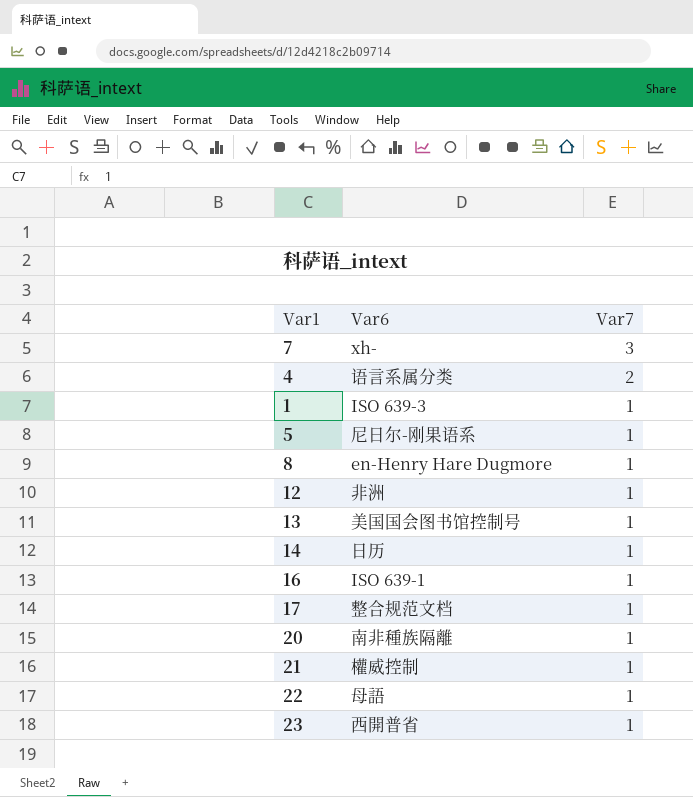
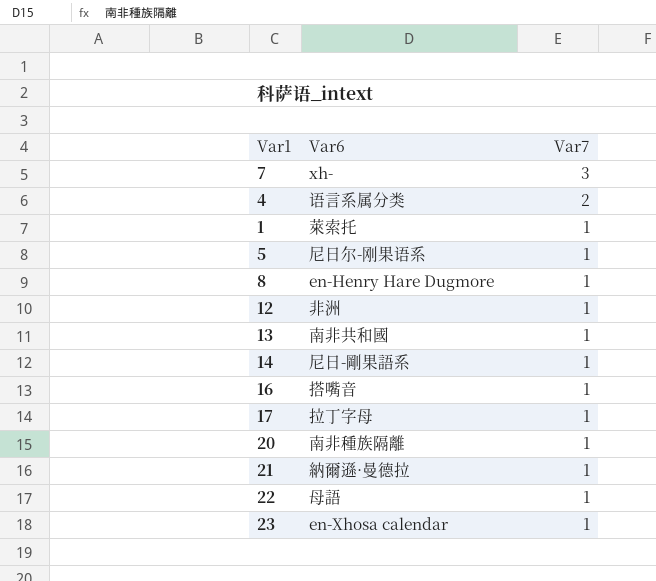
1 | Var6: ISO 639-3 -> 萊索托
13 | Var6: 美国国会图书馆控制号 -> 南非共和國
14 | Var6: 日历 -> 尼日-剛果語系
16 | Var6: ISO 639-1 -> 搭嘴音
17 | Var6: 整合规范文档 -> 拉丁字母
21 | Var6: 權威控制 -> 納爾遜·曼德拉
23 | Var6: 西開普省 -> en-Xhosa calendar

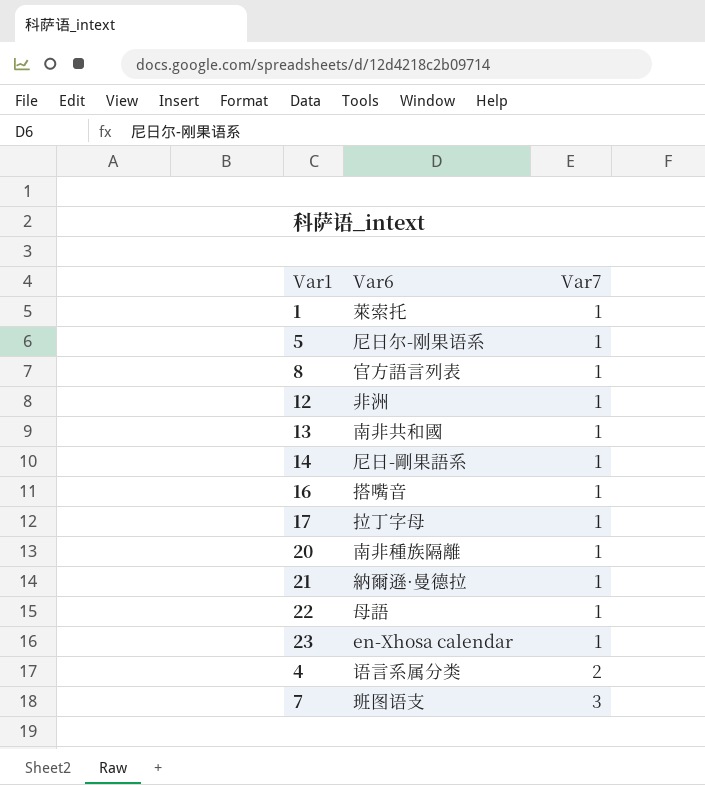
row order: Var7 descending -> Var7 ascending
8 | Var6: en-Henry Hare Dugmore -> 官方語言列表
7 | Var6: xh- -> 班图语支

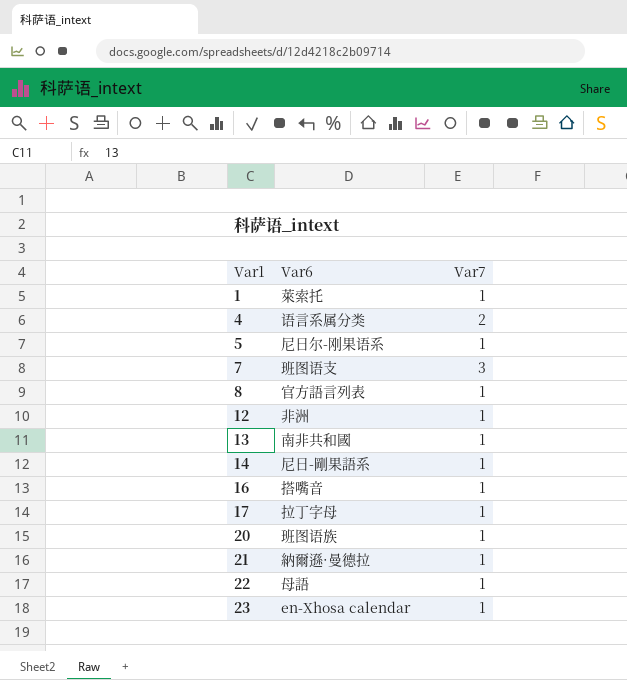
row order: Var7 ascending -> Var1 ascending
20 | Var6: 南非種族隔離 -> 班图语族

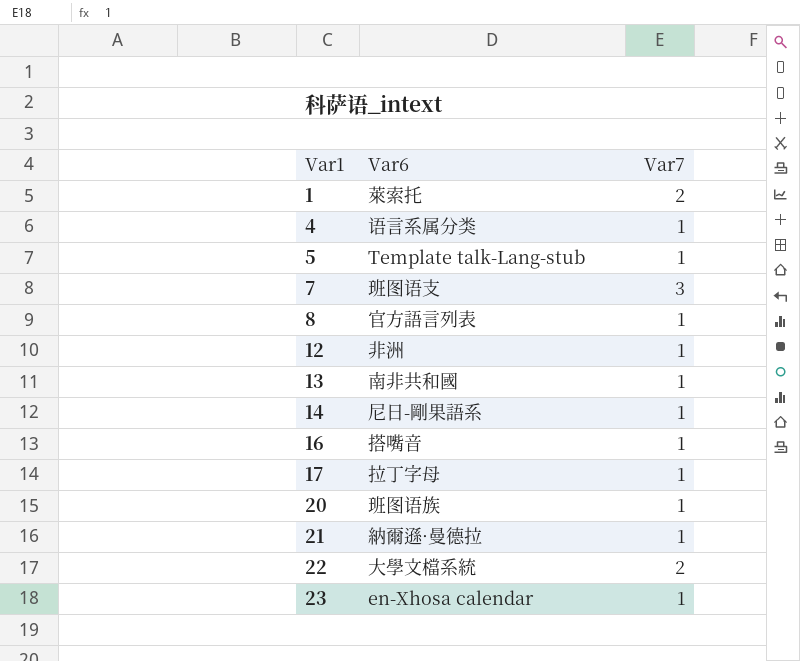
1 | Var7: 1 -> 2
4 | Var7: 2 -> 1
5 | Var6: 尼日尔-刚果语系 -> Template talk-Lang-stub
22 | Var6: 母語 -> 大學文檔系統
22 | Var7: 1 -> 2

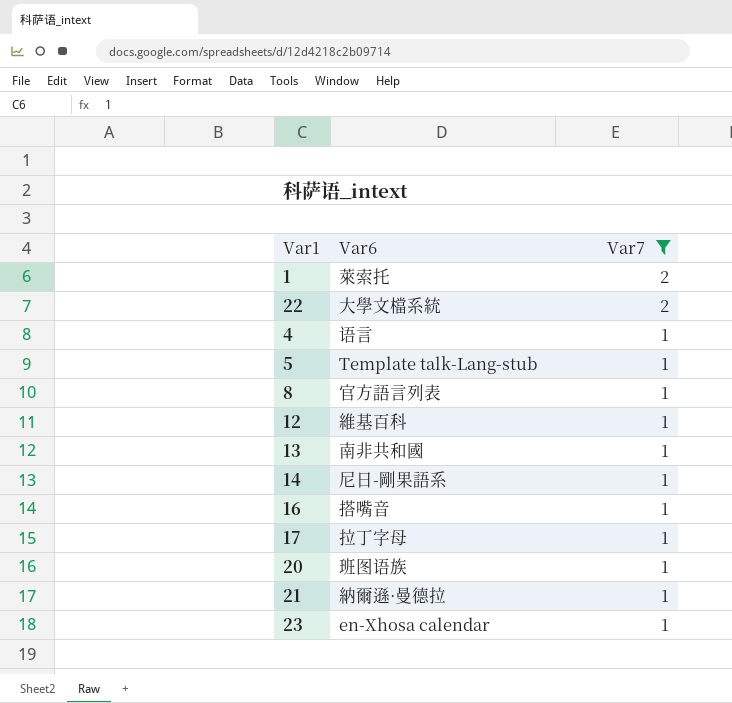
filter: none -> Var7 != 3
row order: Var1 ascending -> Var7 descending
4 | Var6: 语言系属分类 -> 语言
12 | Var6: 非洲 -> 維基百科

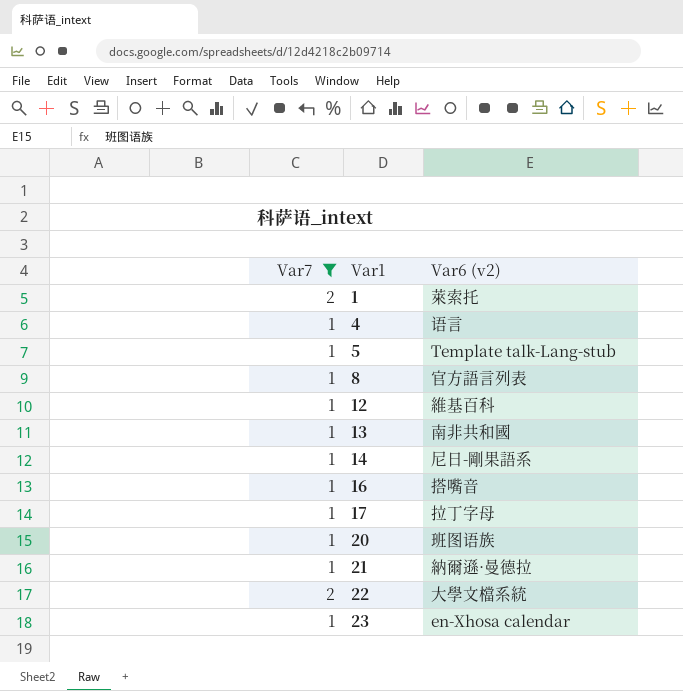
row order: Var7 descending -> Var1 ascending
column Var7 | position: 3 -> 1
column name: Var6 -> Var6 (v2)

